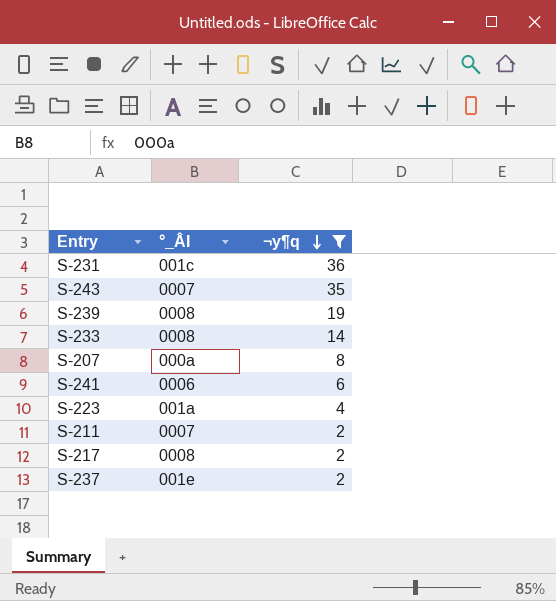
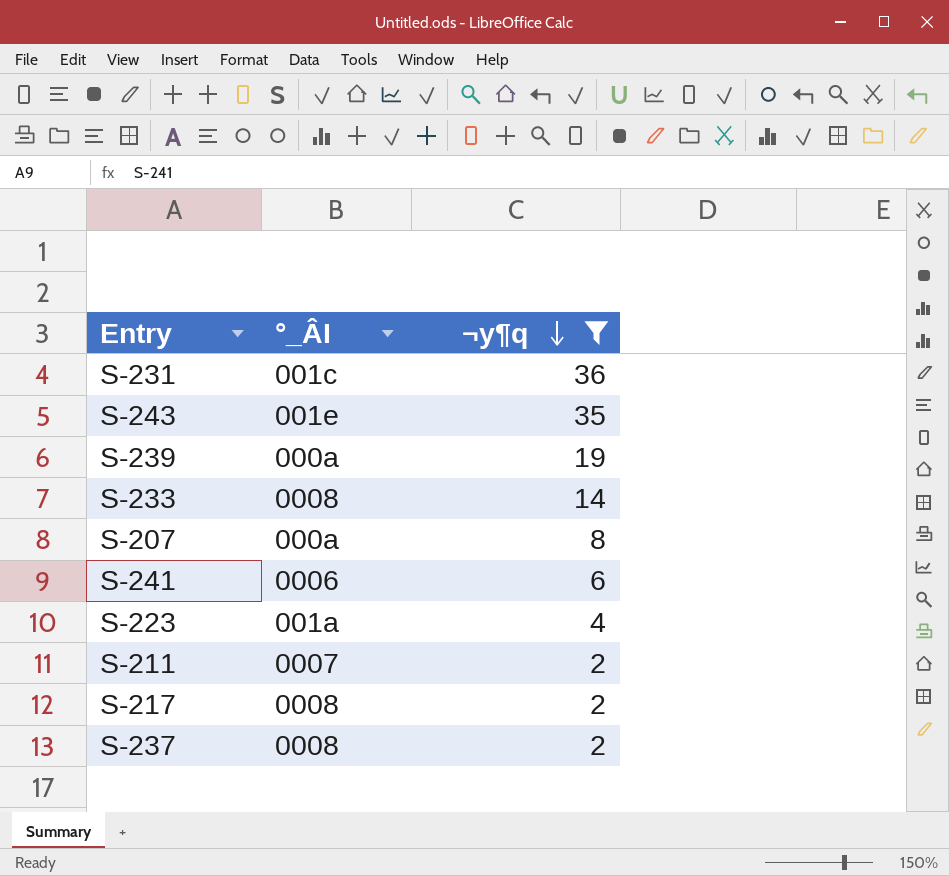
S-243 | °_ÂI: 0007 -> 001e
S-239 | °_ÂI: 0008 -> 000a
S-237 | °_ÂI: 001e -> 0008

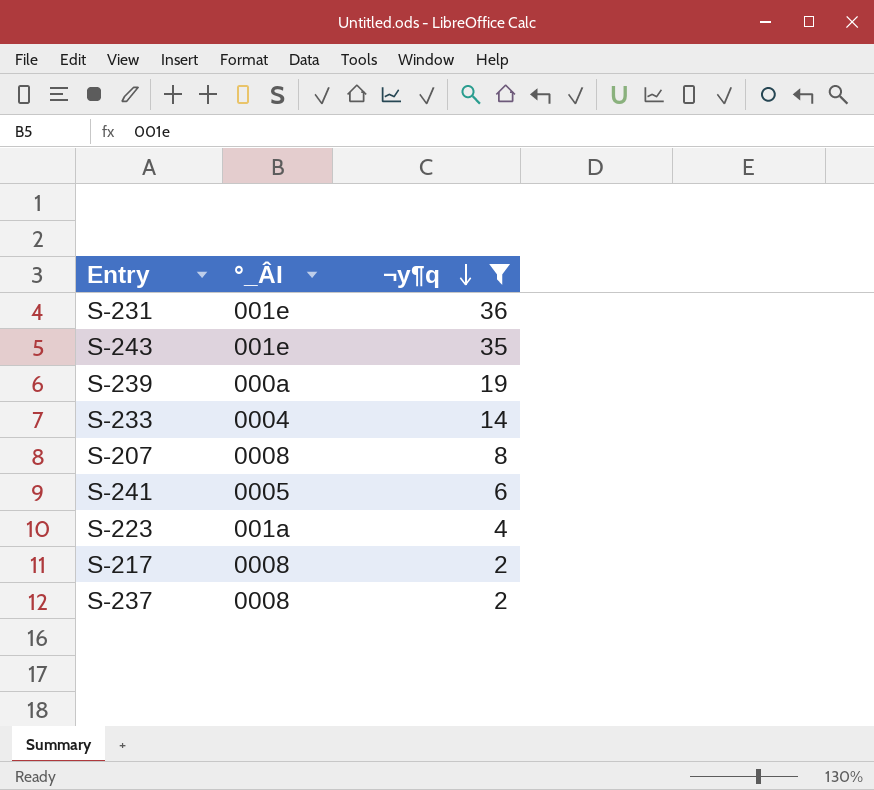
row S-211: 0007 | 2 -> none
S-231 | °_ÂI: 001c -> 001e
S-233 | °_ÂI: 0008 -> 0004
S-207 | °_ÂI: 000a -> 0008
S-241 | °_ÂI: 0006 -> 0005

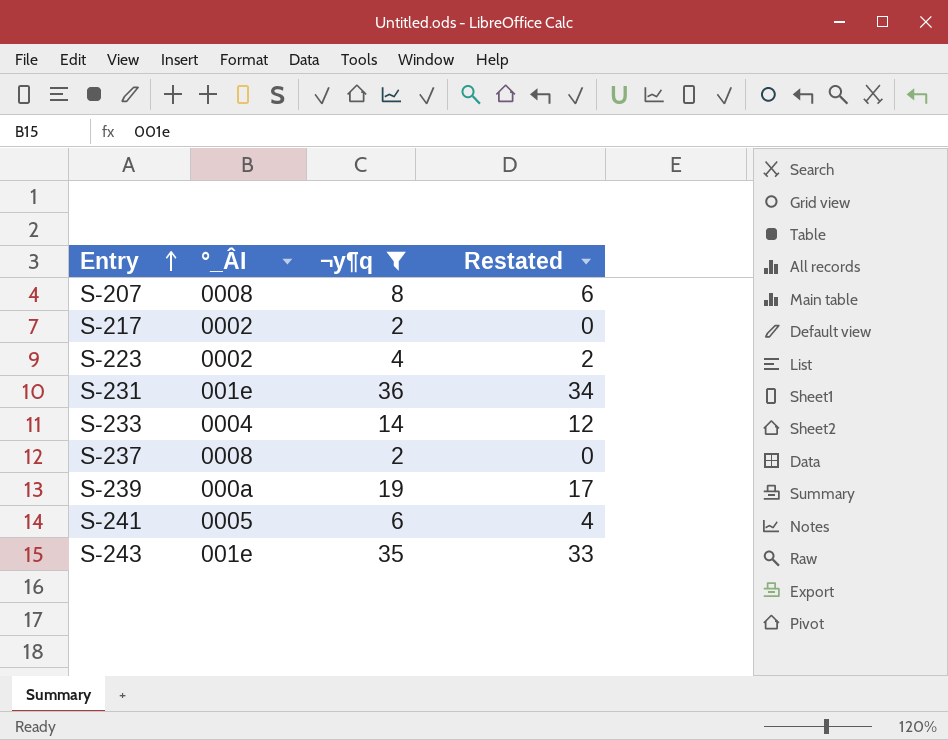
row order: ¬y¶q descending -> Entry ascending
column Restated | formula: none -> [¬y¶q] - 2
S-217 | °_ÂI: 0008 -> 0002
S-223 | °_ÂI: 001a -> 0002

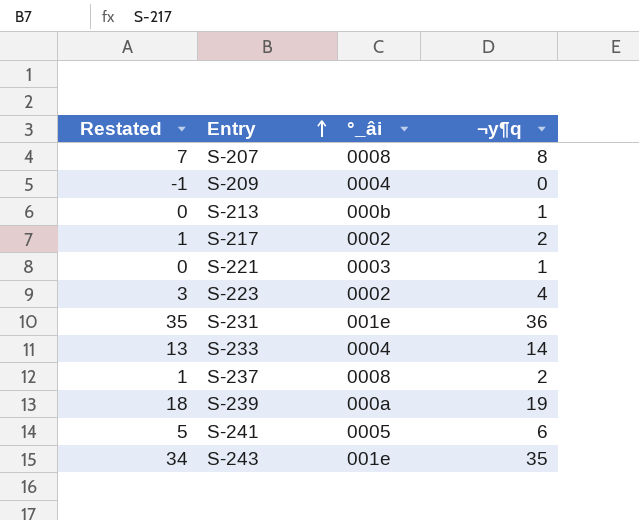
filter: ¬y¶q >= 2 -> none
column Restated | formula: [¬y¶q] - 2 -> [¬y¶q] - 1
column Restated | position: 4 -> 1
column name: °_ÂI -> °_âi

